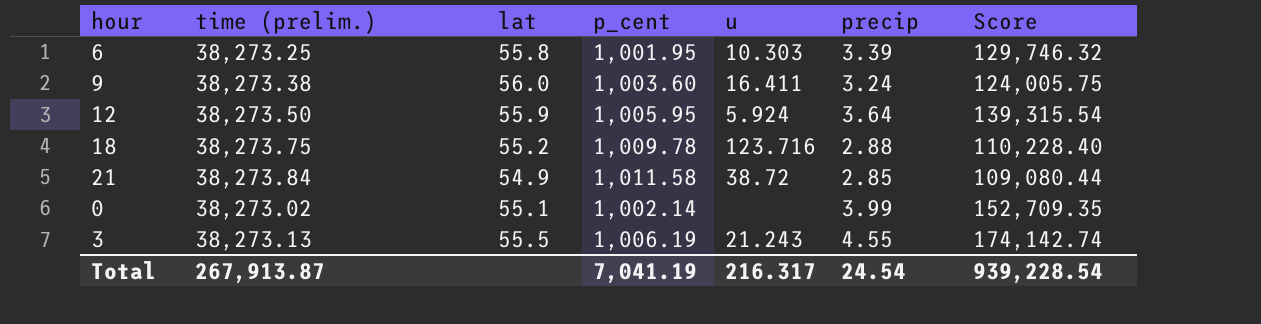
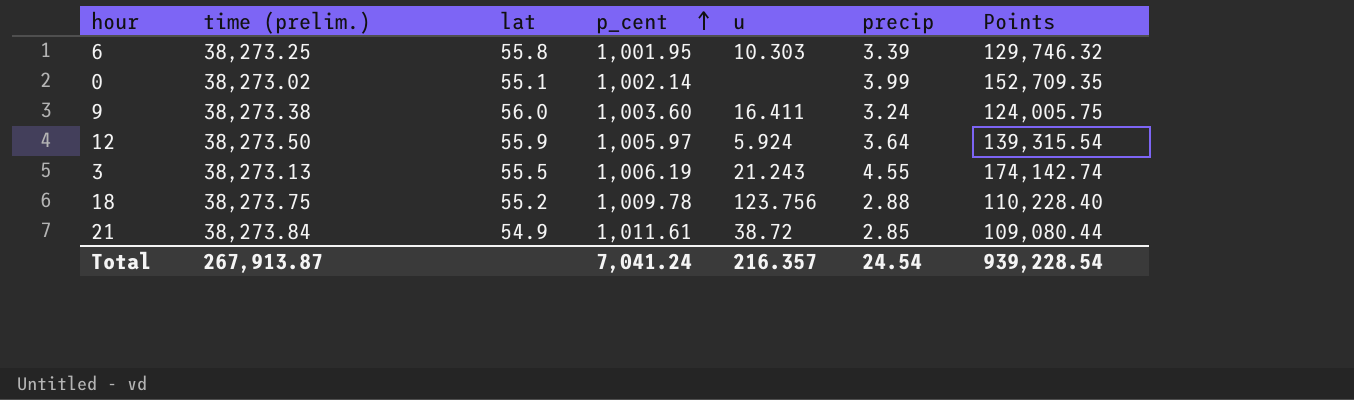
row order: none -> p_cent ascending
column name: Score -> Points
12 | p_cent: 1,005.95 -> 1,005.97
18 | u: 123.716 -> 123.756
21 | p_cent: 1,011.58 -> 1,011.61
Total | p_cent: 7,041.19 -> 7,041.24
Total | u: 216.317 -> 216.357

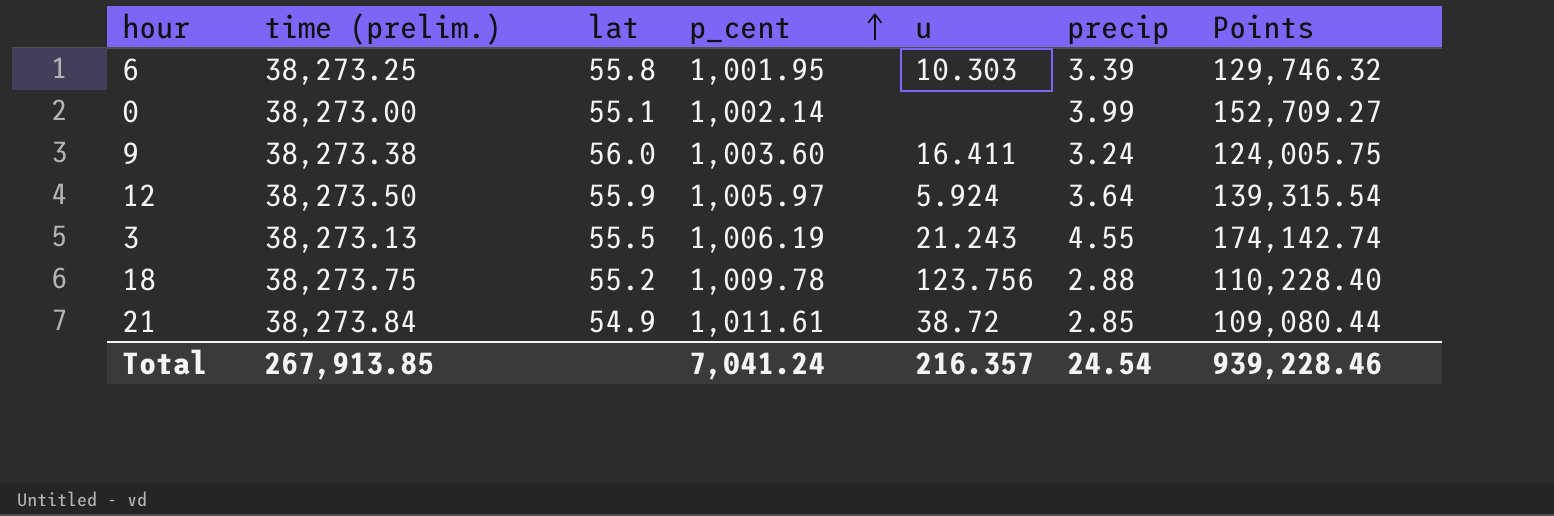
0 | time (prelim.): 38,273.02 -> 38,273.00
0 | Points: 152,709.35 -> 152,709.27
Total | time (prelim.): 267,913.87 -> 267,913.85
Total | Points: 939,228.54 -> 939,228.46

